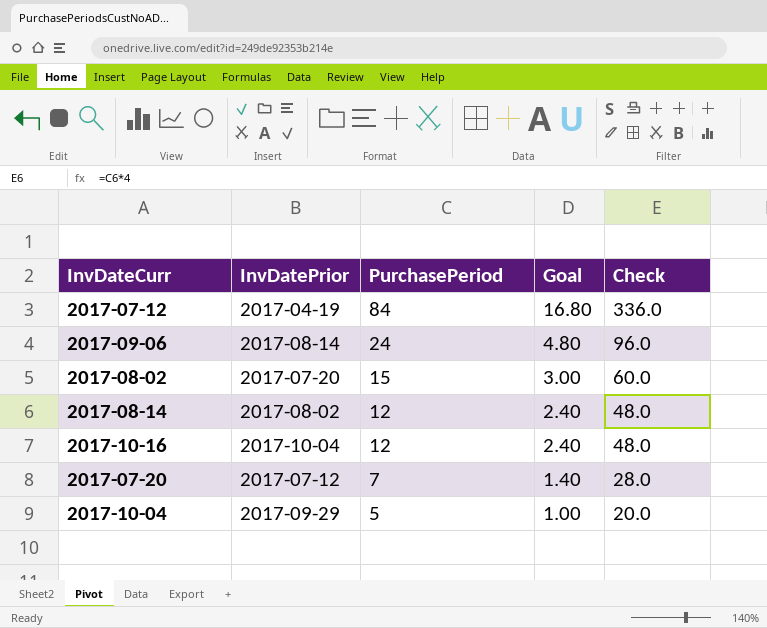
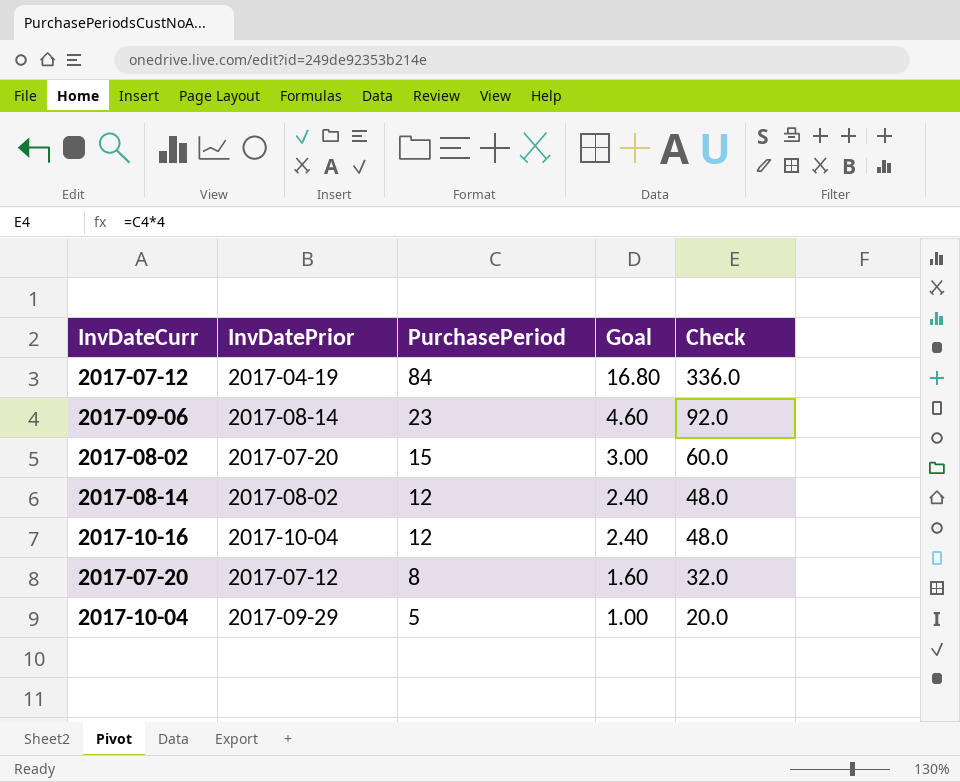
2017-09-06 | PurchasePeriod: 24 -> 23
2017-09-06 | Goal: 4.80 -> 4.60
2017-09-06 | Check: 96.0 -> 92.0
2017-07-20 | PurchasePeriod: 7 -> 8
2017-07-20 | Goal: 1.40 -> 1.60
2017-07-20 | Check: 28.0 -> 32.0

